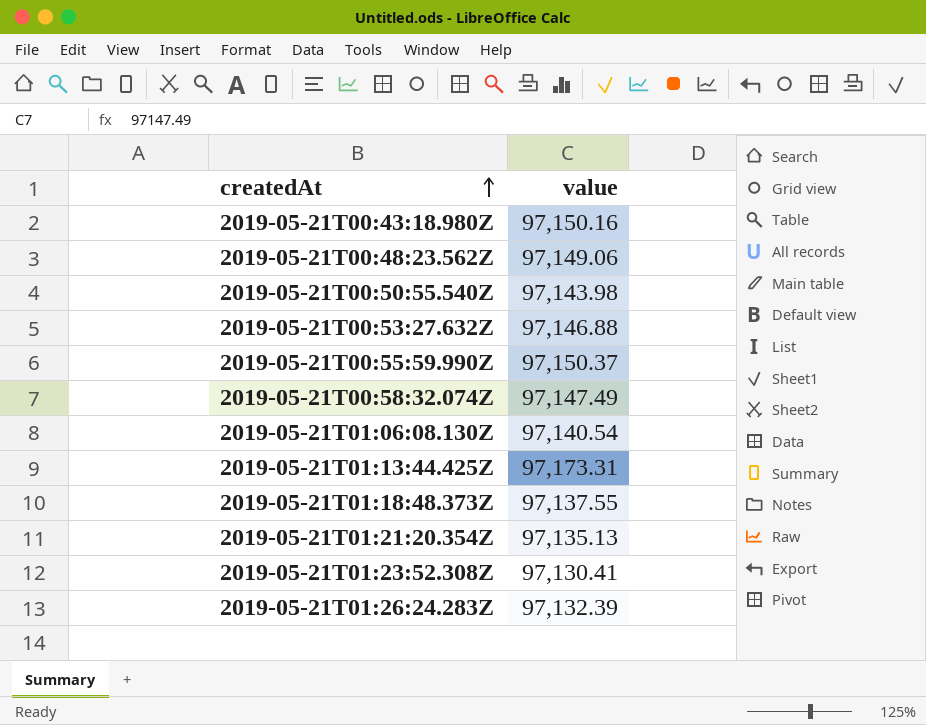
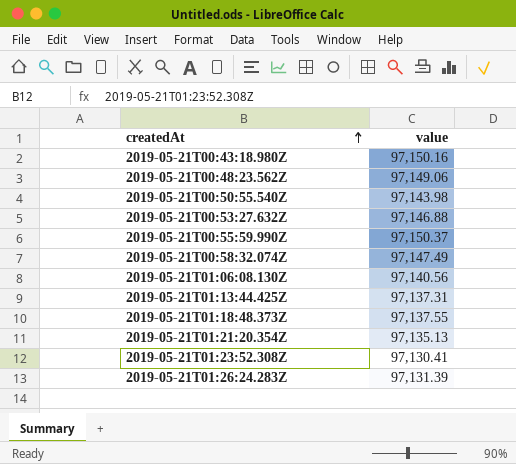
2019-05-21T01:06:08.130Z | value: 97,140.54 -> 97,140.56
2019-05-21T01:13:44.425Z | value: 97,173.31 -> 97,137.31
2019-05-21T01:26:24.283Z | value: 97,132.39 -> 97,131.39

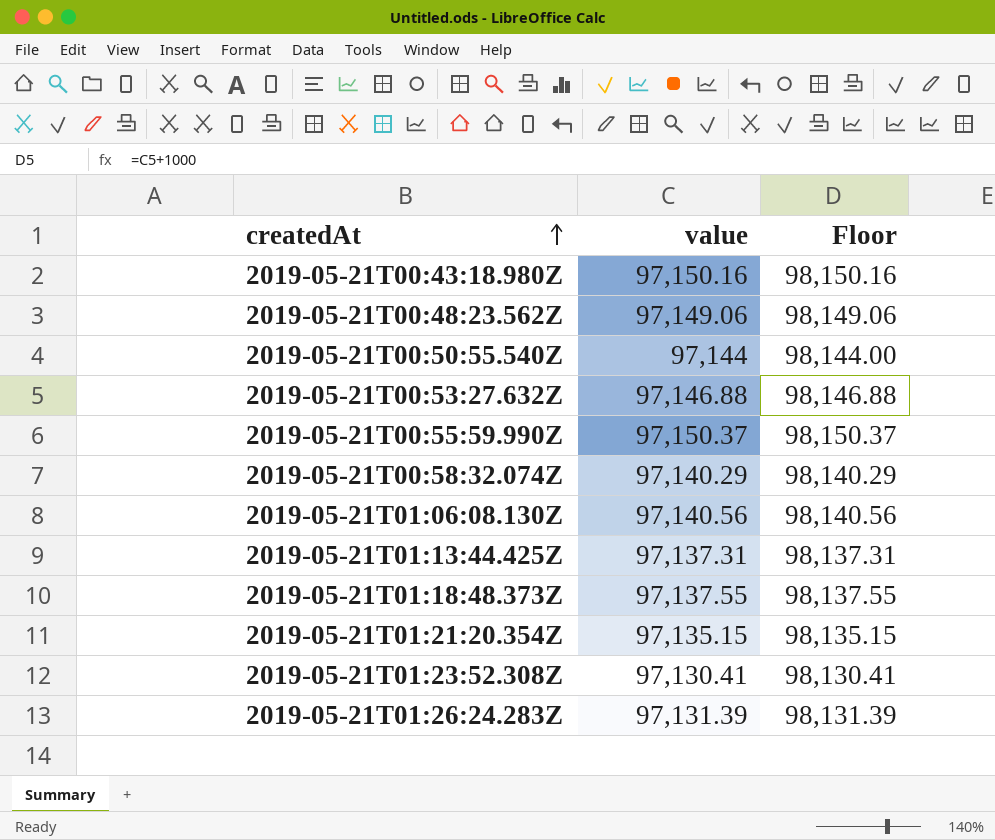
column Floor | formula: none -> [value] + 1000
2019-05-21T00:50:55.540Z | value: 97,143.98 -> 97,144
2019-05-21T00:58:32.074Z | value: 97,147.49 -> 97,140.29
2019-05-21T01:21:20.354Z | value: 97,135.13 -> 97,135.15

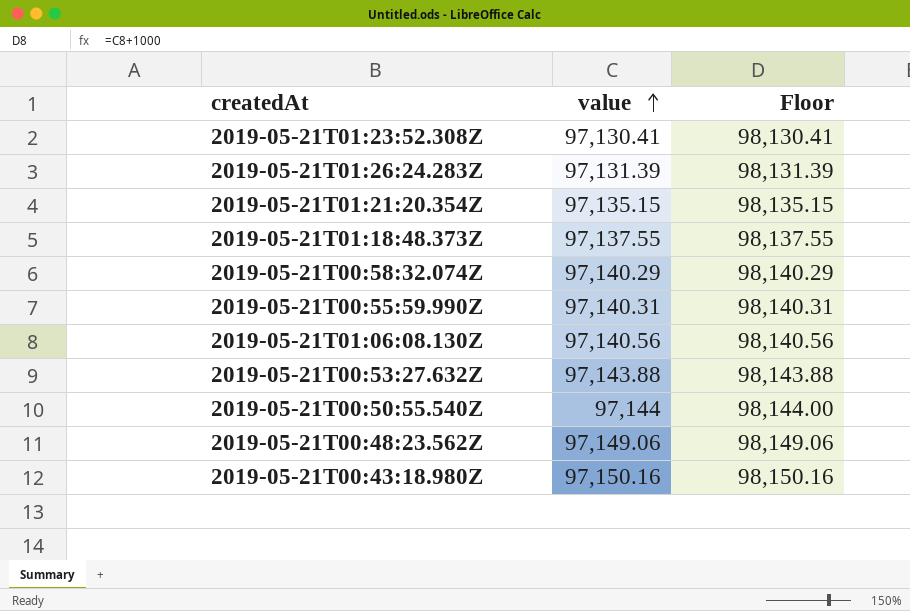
row order: createdAt ascending -> value ascending
row 2019-05-21T01:13:44.425Z: 97,137.31 | 98,137.31 -> none
2019-05-21T00:55:59.990Z | value: 97,150.37 -> 97,140.31
2019-05-21T00:55:59.990Z | Floor: 98,150.37 -> 98,140.31
2019-05-21T00:53:27.632Z | value: 97,146.88 -> 97,143.88
2019-05-21T00:53:27.632Z | Floor: 98,146.88 -> 98,143.88

